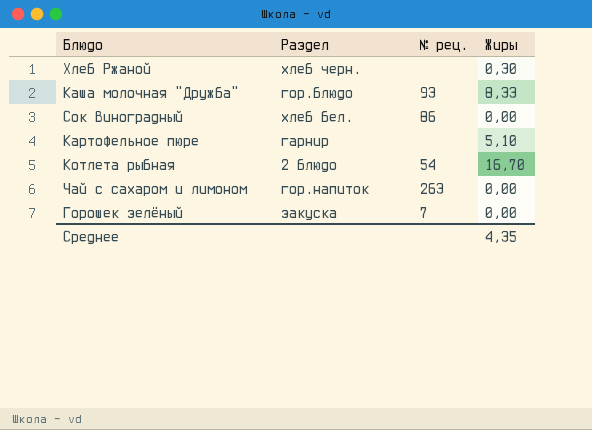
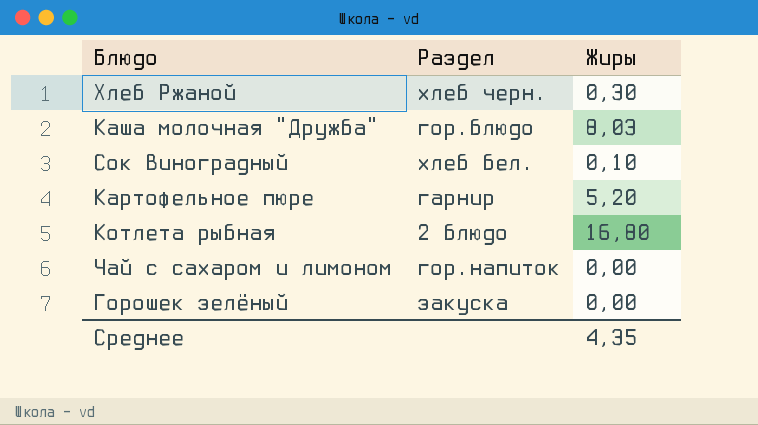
column № рец. | position: 3 -> none
Каша молочная "Дружба" | Жиры: 8,33 -> 8,03
Сок виноградный | Жиры: 0,00 -> 0,10
Картофельное пюре | Жиры: 5,10 -> 5,20
Котлета рыбная | Жиры: 16,70 -> 16,80

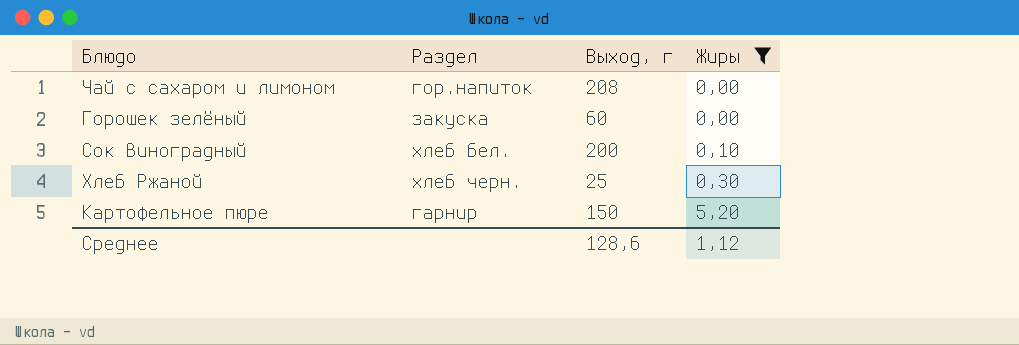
filter: none -> Жиры <= 5,20
row order: none -> Жиры ascending
column Выход, г | position: none -> 3
Среднее | Жиры: 4,35 -> 1,12

